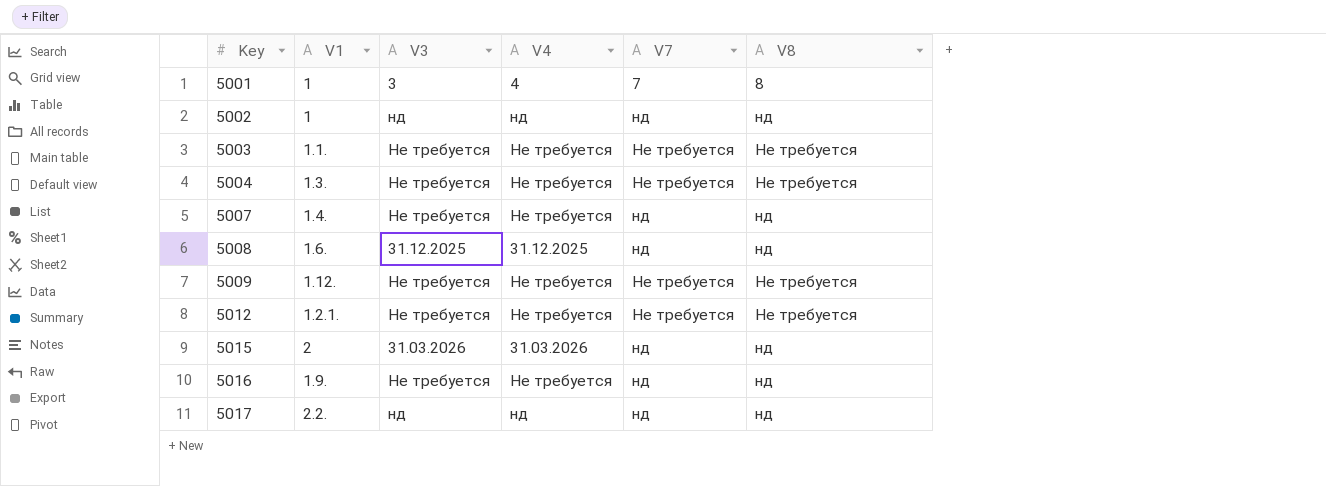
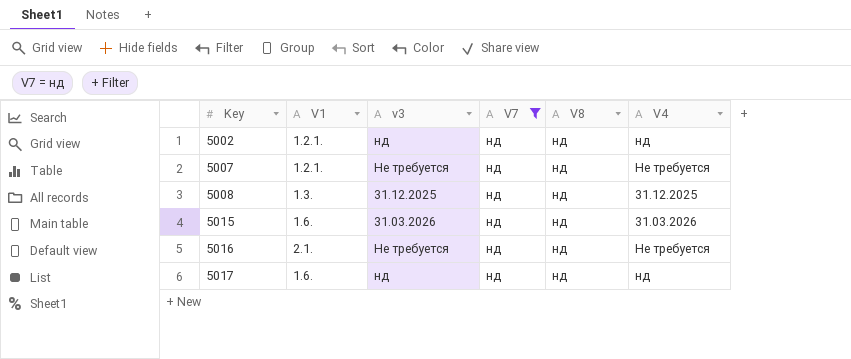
filter: none -> V7 = нд
column name: V3 -> v3
column V4 | position: 4 -> 6
5002 | V1: 1 -> 1.2.1.
5007 | V1: 1.4. -> 1.2.1.
5008 | V1: 1.6. -> 1.3.
5015 | V1: 2 -> 1.6.
5016 | V1: 1.9. -> 2.1.
5017 | V1: 2.2. -> 1.6.

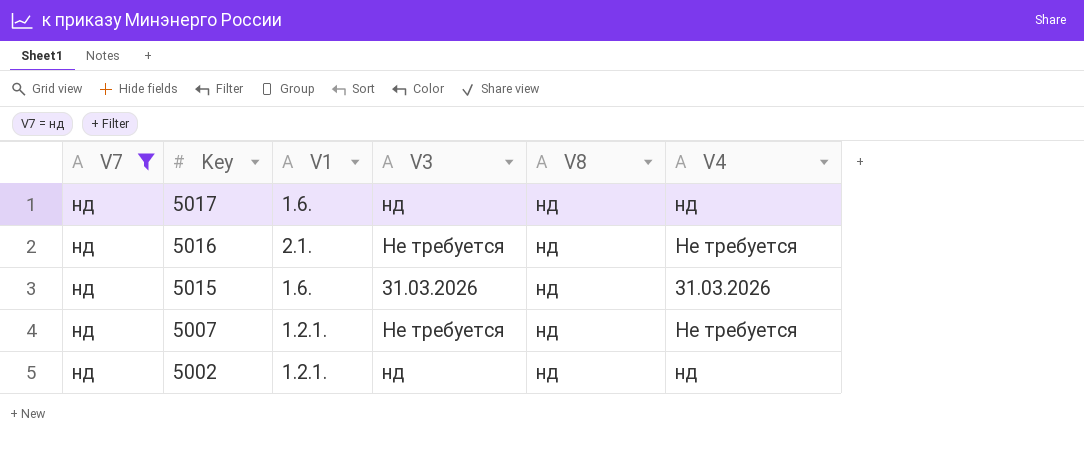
row order: Key ascending -> Key descending
column V7 | position: 4 -> 1
column name: v3 -> V3
row 5008: 1.3. | 31.12.2025 | нд | нд | 31.12.2025 -> none

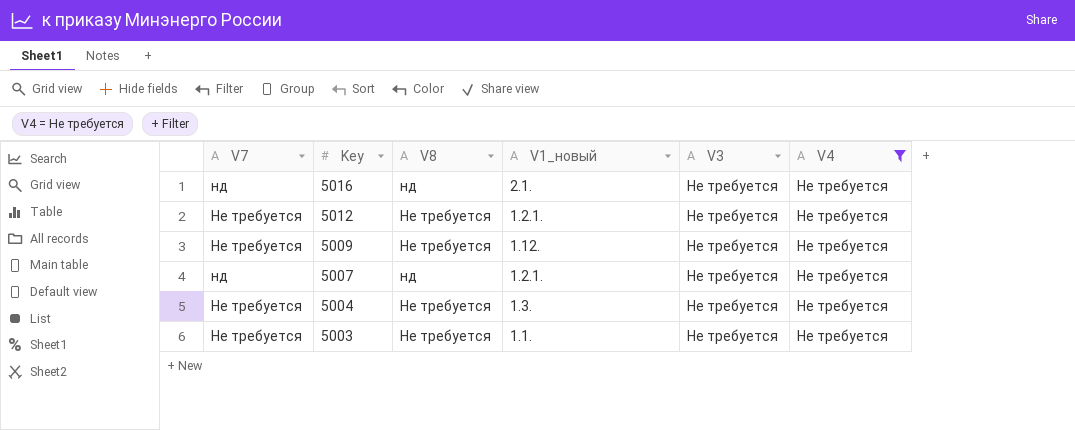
filter: V7 = нд -> V4 = Не требуется
column V8 | position: 5 -> 3
column name: V1 -> V1_новый

